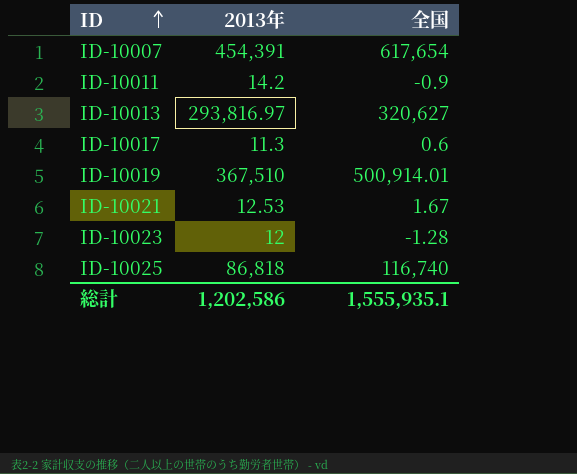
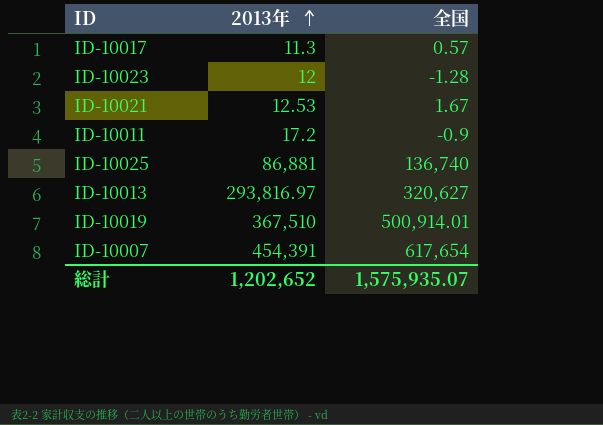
row order: ID ascending -> 2013年 ascending
ID-10017 | 全国: 0.6 -> 0.57
ID-10011 | 2013年: 14.2 -> 17.2
ID-10025 | 2013年: 86,818 -> 86,881
ID-10025 | 全国: 116,740 -> 136,740
総計 | 2013年: 1,202,586 -> 1,202,652
総計 | 全国: 1,555,935.1 -> 1,575,935.07

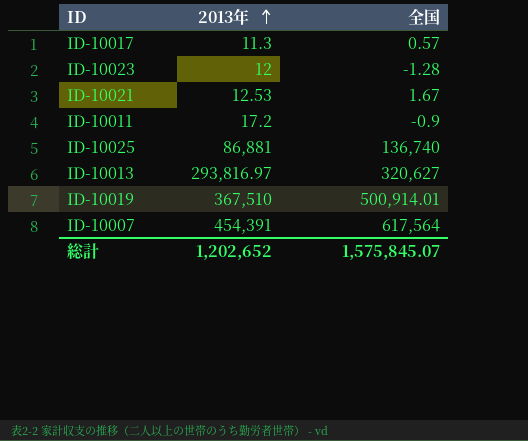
ID-10007 | 全国: 617,654 -> 617,564
総計 | 全国: 1,575,935.07 -> 1,575,845.07

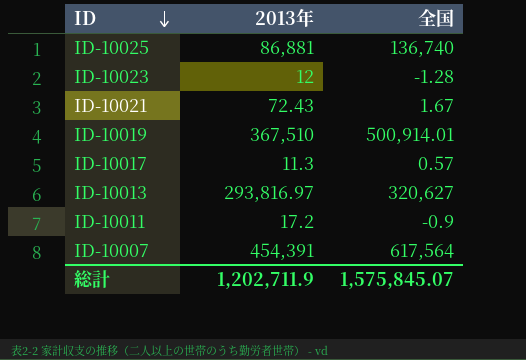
row order: 2013年 ascending -> ID descending
ID-10021 | 2013年: 12.53 -> 72.43
総計 | 2013年: 1,202,652 -> 1,202,711.9

